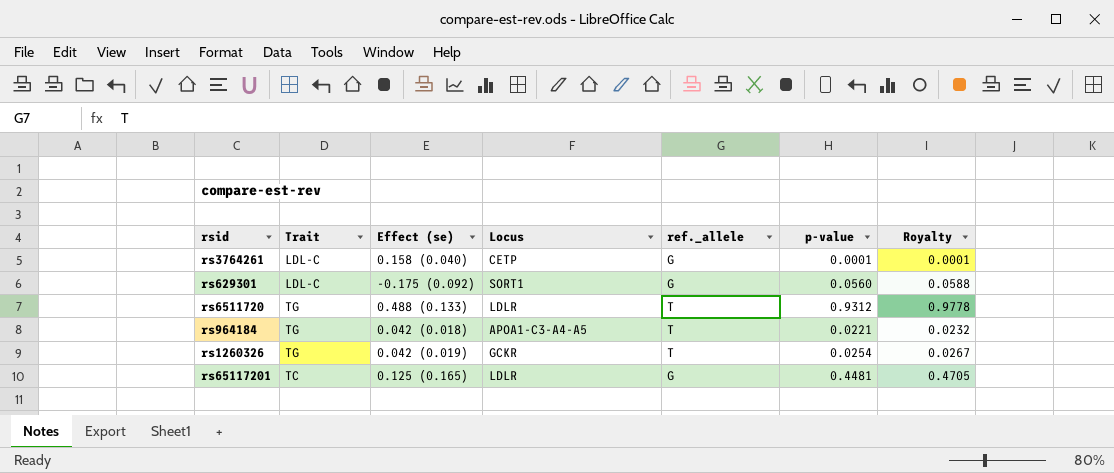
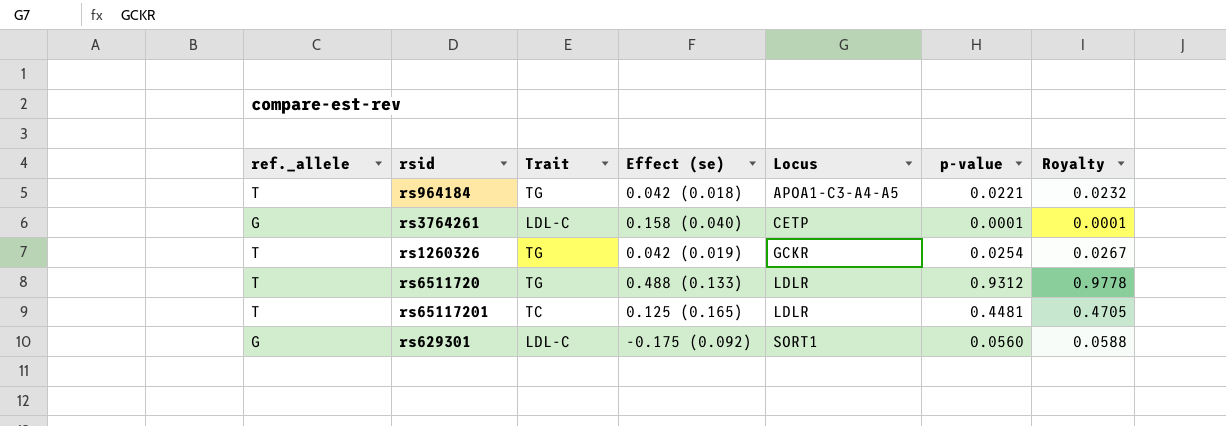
row order: none -> Locus ascending
column ref._allele | position: 5 -> 1
rs65117201 | ref._allele: G -> T

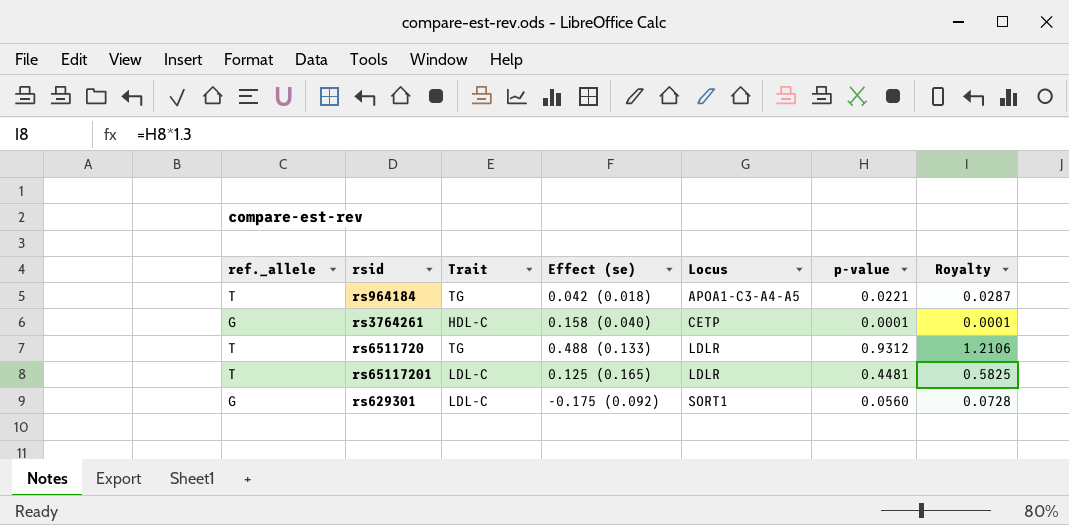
column Royalty | formula: [p-value] * 1.05 -> [p-value] * 1.3
row rs1260326: T | TG | 0.042 (0.019) | GCKR | 0.0254 | 0.0267 -> none
rs3764261 | Trait: LDL-C -> HDL-C
rs65117201 | Trait: TC -> LDL-C

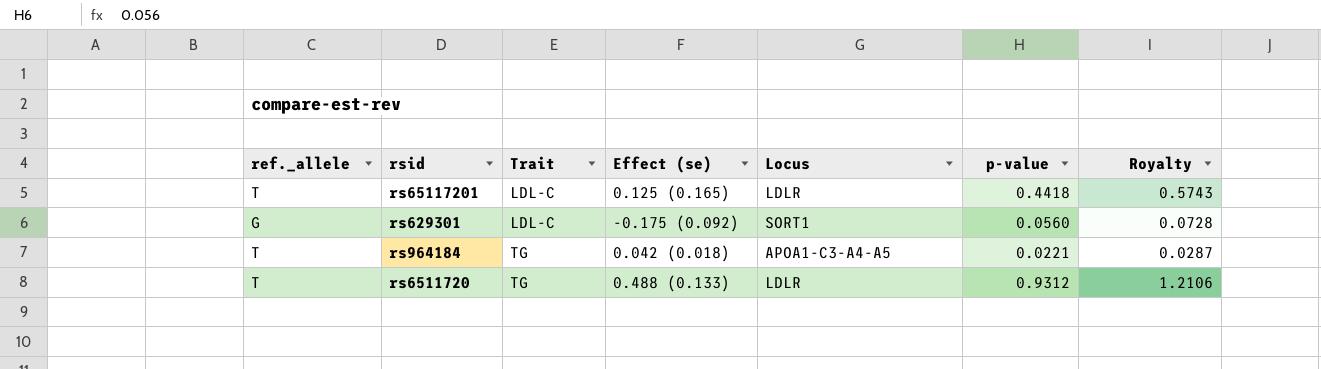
row order: Locus ascending -> Trait ascending
row rs3764261: G | HDL-C | 0.158 (0.040) | CETP | 0.0001 | 0.0001 -> none
rs65117201 | p-value: 0.4481 -> 0.4418
rs65117201 | Royalty: 0.5825 -> 0.5743

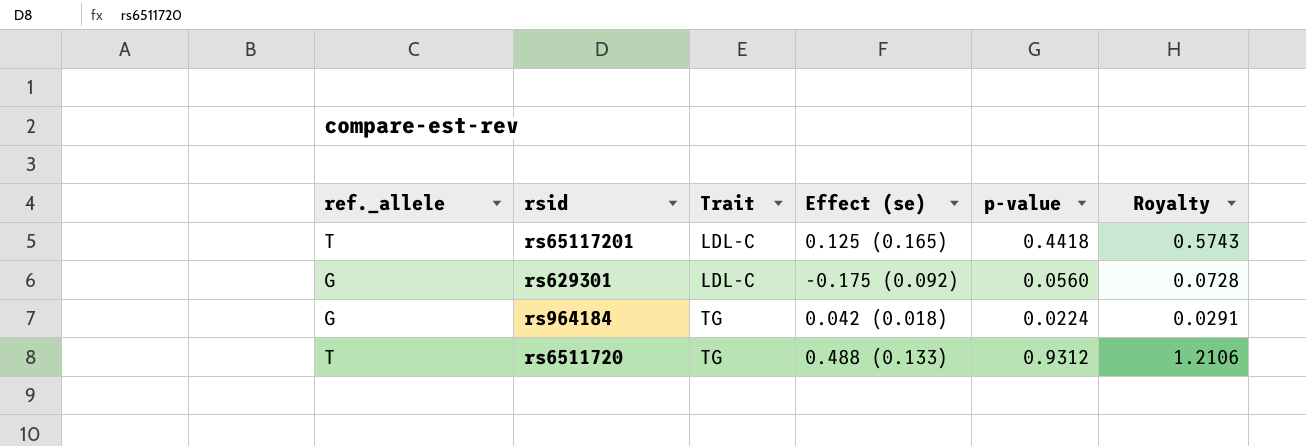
column Locus | position: 5 -> none
rs964184 | ref._allele: T -> G
rs964184 | p-value: 0.0221 -> 0.0224
rs964184 | Royalty: 0.0287 -> 0.0291

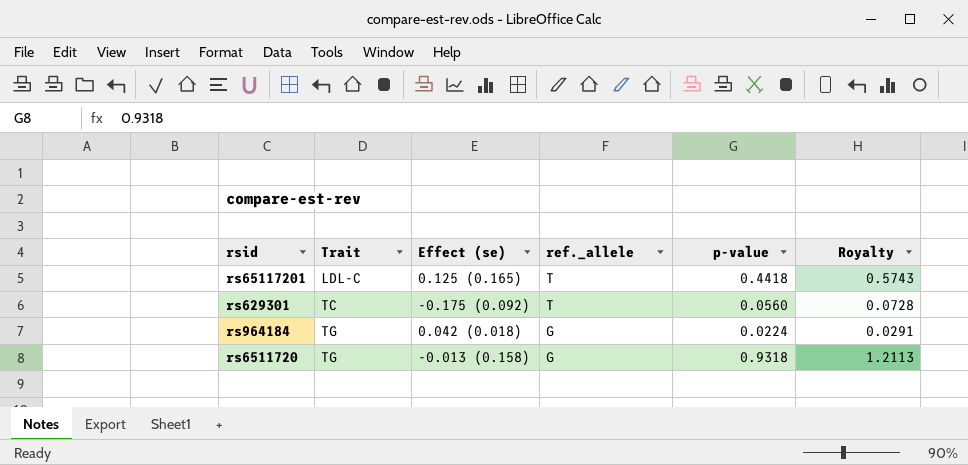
column ref._allele | position: 1 -> 4
rs629301 | Trait: LDL-C -> TC
rs629301 | ref._allele: G -> T
rs6511720 | Effect (se): 0.488 (0.133) -> -0.013 (0.158)
rs6511720 | ref._allele: T -> G
rs6511720 | p-value: 0.9312 -> 0.9318
rs6511720 | Royalty: 1.2106 -> 1.2113

